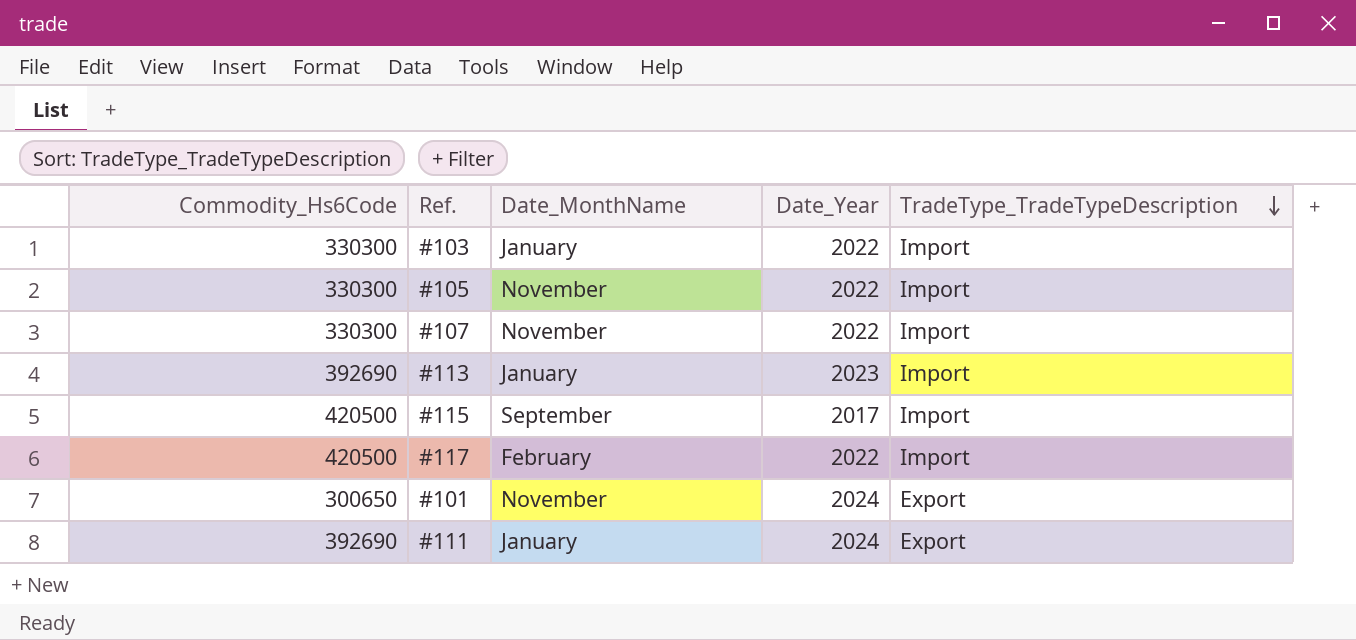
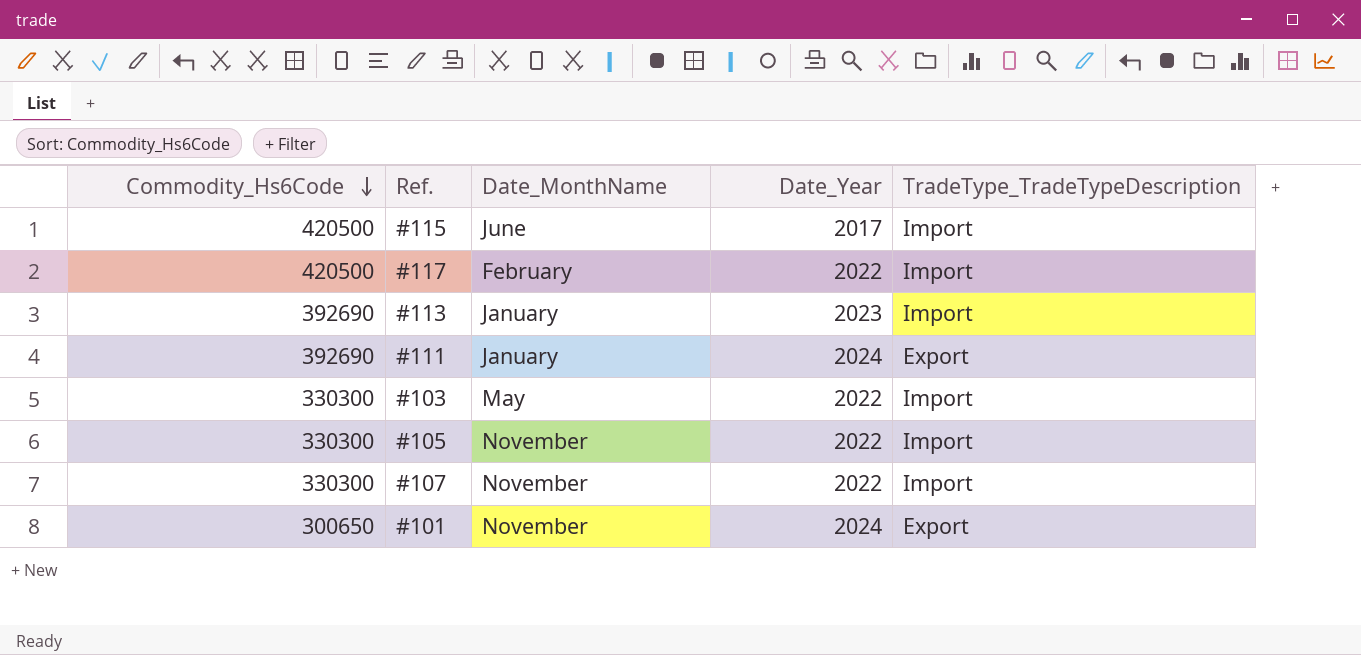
row order: TradeType_TradeTypeDescription descending -> Commodity_Hs6Code descending
#115 | Date_MonthName: September -> June
#103 | Date_MonthName: January -> May

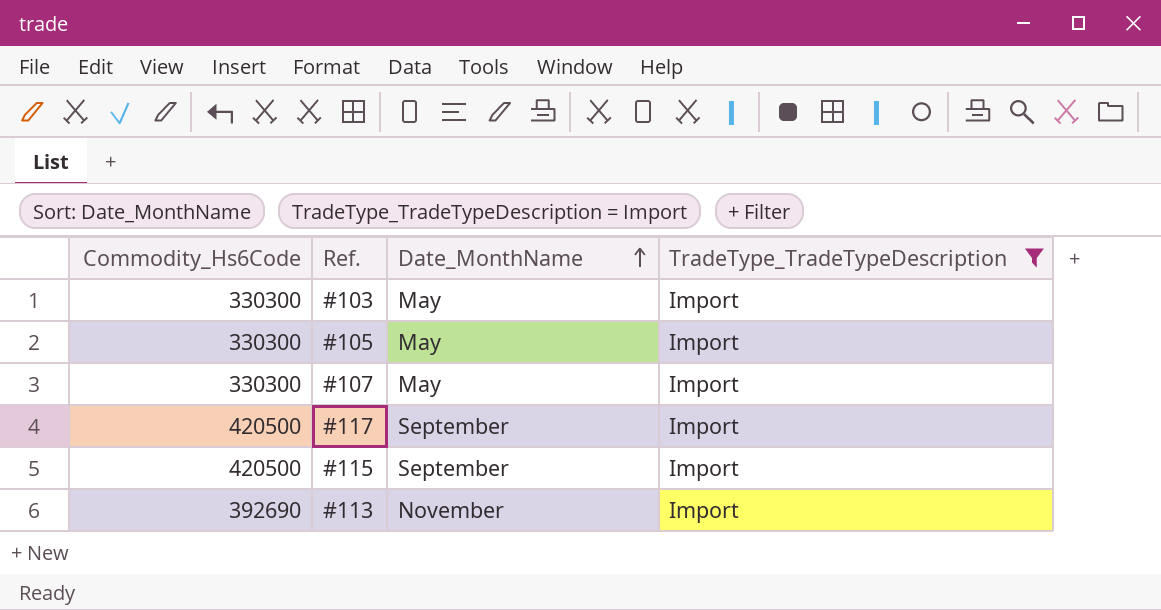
filter: none -> TradeType_TradeTypeDescription = Import
row order: Commodity_Hs6Code descending -> Date_MonthName ascending
column Date_Year | position: 4 -> none
#105 | Date_MonthName: November -> May
#107 | Date_MonthName: November -> May
#117 | Date_MonthName: February -> September
#115 | Date_MonthName: June -> September
#113 | Date_MonthName: January -> November

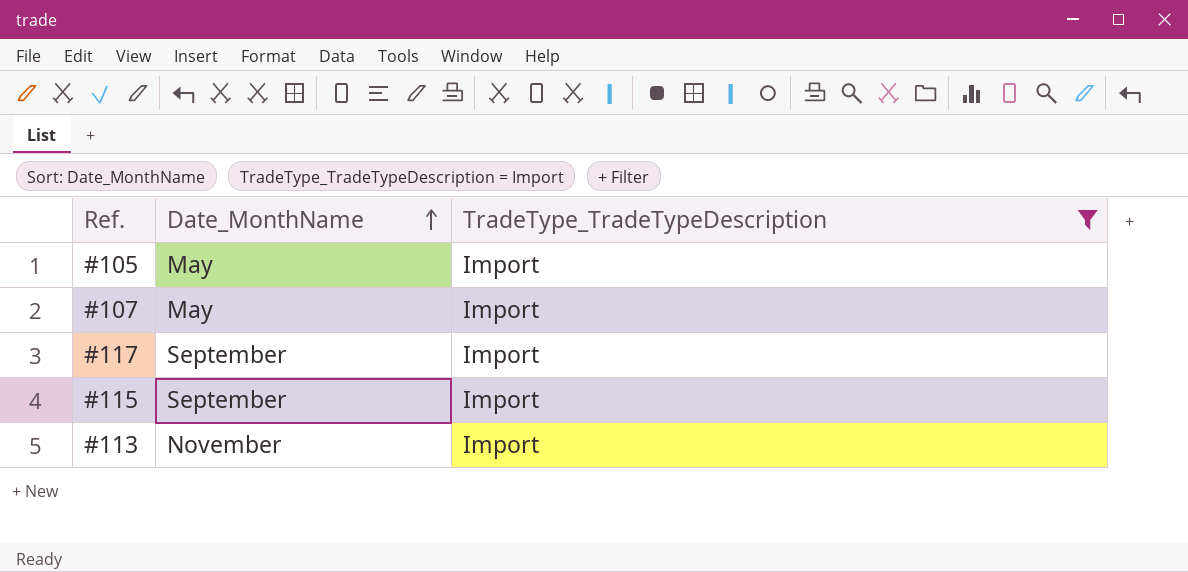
column Commodity_Hs6Code | position: 1 -> none
row #103: 330300 | May | Import -> none

